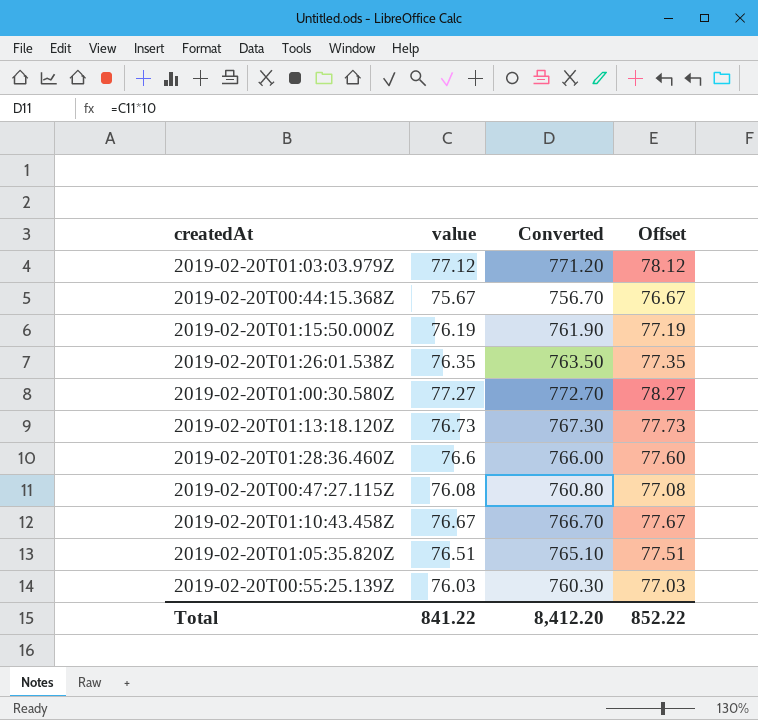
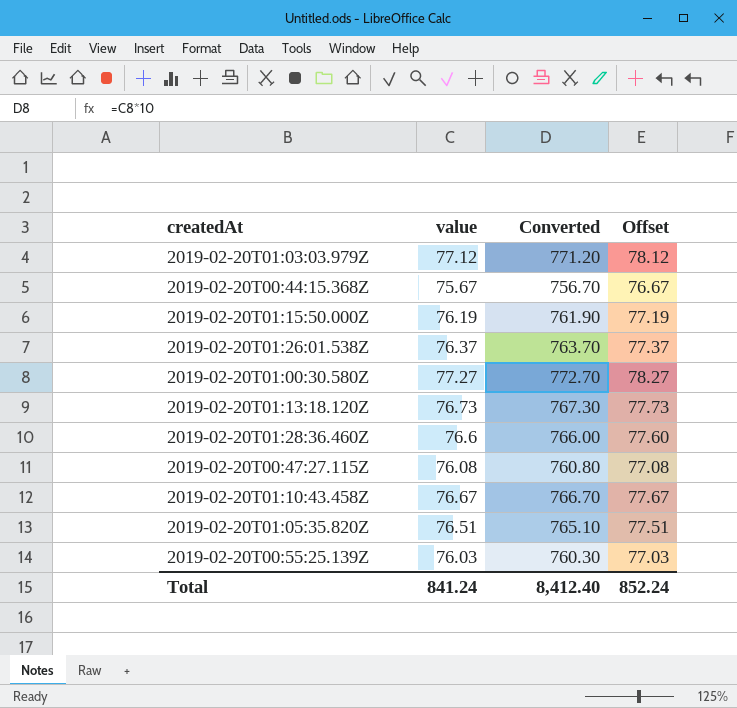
2019-02-20T01:26:01.538Z | value: 76.35 -> 76.37
2019-02-20T01:26:01.538Z | Converted: 763.50 -> 763.70
2019-02-20T01:26:01.538Z | Offset: 77.35 -> 77.37
Total | value: 841.22 -> 841.24
Total | Converted: 8,412.20 -> 8,412.40
Total | Offset: 852.22 -> 852.24

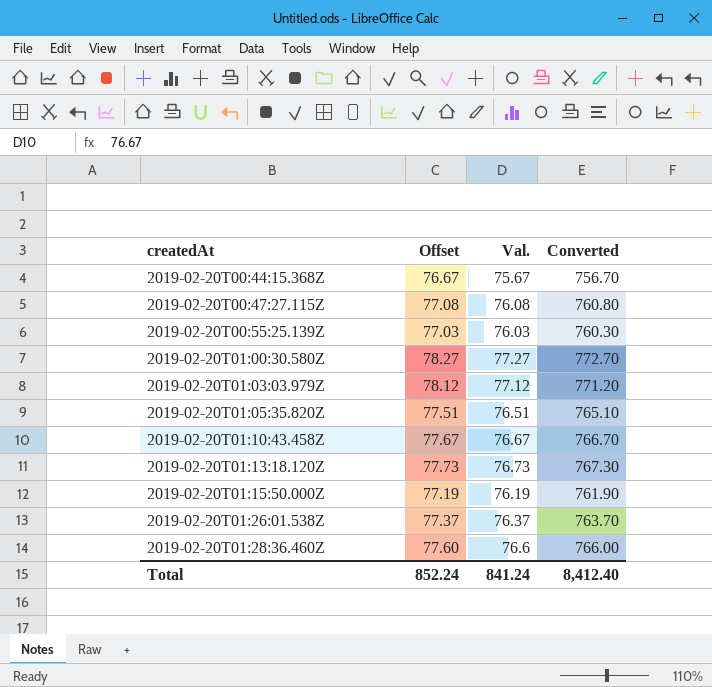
row order: none -> createdAt ascending
column Offset | position: 4 -> 2
column name: value -> Val.

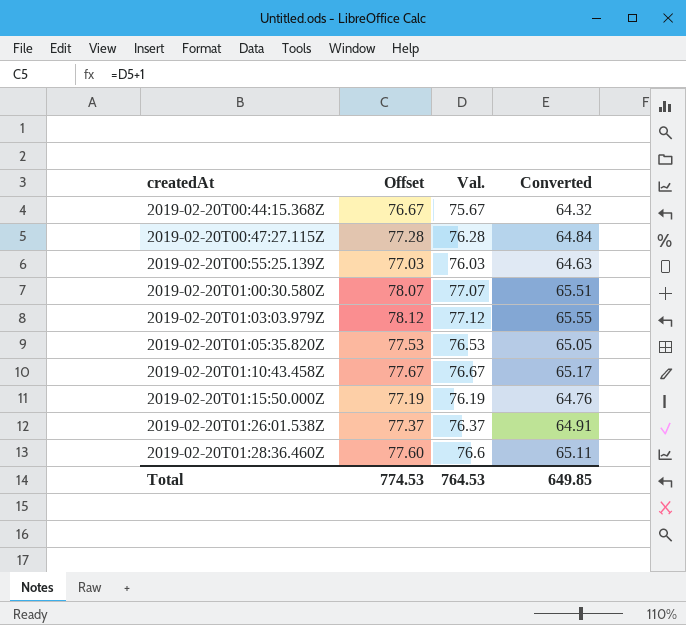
column Converted | formula: [Val.] * 10 -> [Val.] * 0.85
row 2019-02-20T01:13:18.120Z: 77.73 | 76.73 | 767.30 -> none
2019-02-20T00:47:27.115Z | Offset: 77.08 -> 77.28
2019-02-20T00:47:27.115Z | Val.: 76.08 -> 76.28
2019-02-20T01:00:30.580Z | Offset: 78.27 -> 78.07
2019-02-20T01:00:30.580Z | Val.: 77.27 -> 77.07
2019-02-20T01:05:35.820Z | Offset: 77.51 -> 77.53
2019-02-20T01:05:35.820Z | Val.: 76.51 -> 76.53
Total | Offset: 852.24 -> 774.53
Total | Val.: 841.24 -> 764.53
Total | Converted: 8,412.40 -> 649.85

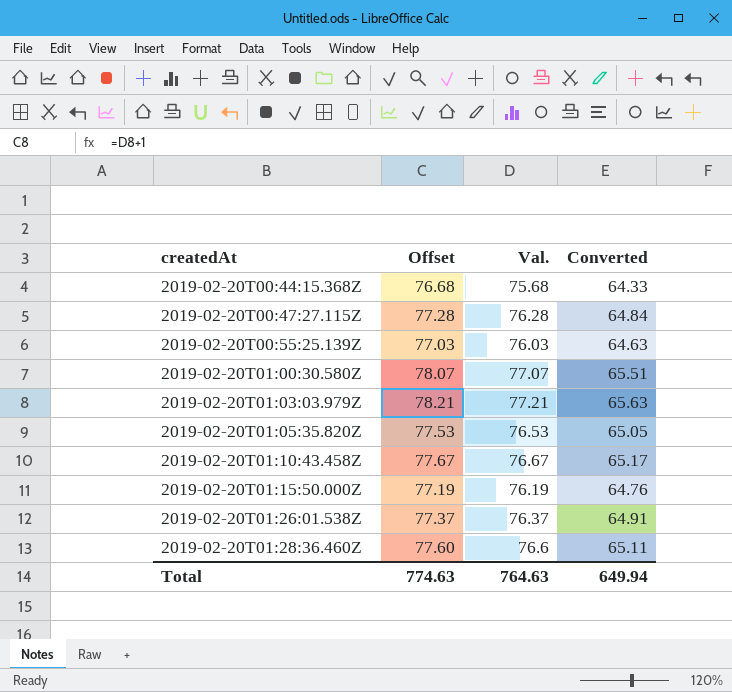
2019-02-20T00:44:15.368Z | Offset: 76.67 -> 76.68
2019-02-20T00:44:15.368Z | Val.: 75.67 -> 75.68
2019-02-20T00:44:15.368Z | Converted: 64.32 -> 64.33
2019-02-20T01:03:03.979Z | Offset: 78.12 -> 78.21
2019-02-20T01:03:03.979Z | Val.: 77.12 -> 77.21
2019-02-20T01:03:03.979Z | Converted: 65.55 -> 65.63
Total | Offset: 774.53 -> 774.63
Total | Val.: 764.53 -> 764.63
Total | Converted: 649.85 -> 649.94

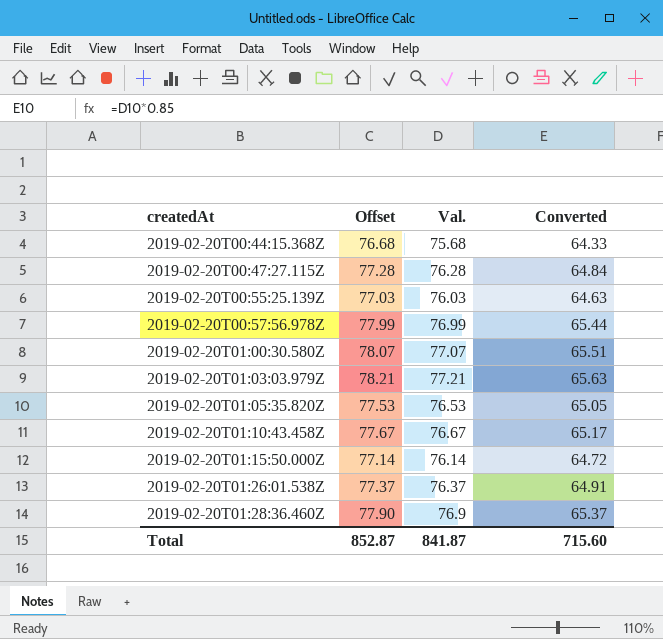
row 2019-02-20T00:57:56.978Z: none -> 77.99 | 76.99 | 65.44
2019-02-20T01:15:50.000Z | Offset: 77.19 -> 77.14
2019-02-20T01:15:50.000Z | Val.: 76.19 -> 76.14
2019-02-20T01:15:50.000Z | Converted: 64.76 -> 64.72
2019-02-20T01:28:36.460Z | Offset: 77.60 -> 77.90
2019-02-20T01:28:36.460Z | Val.: 76.6 -> 76.9
2019-02-20T01:28:36.460Z | Converted: 65.11 -> 65.37
Total | Offset: 774.63 -> 852.87
Total | Val.: 764.63 -> 841.87
Total | Converted: 649.94 -> 715.60

